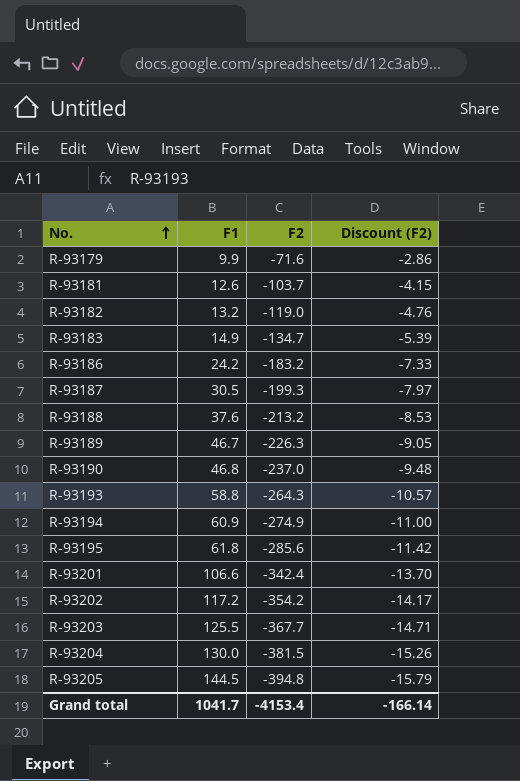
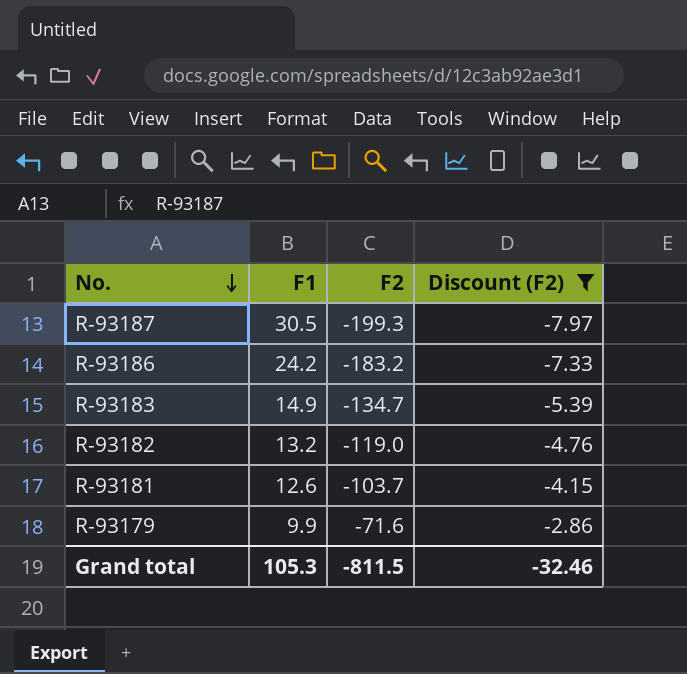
filter: none -> Discount (F2) >= -7.97
row order: No. ascending -> No. descending
Grand total | F1: 1041.7 -> 105.3
Grand total | F2: -4153.4 -> -811.5
Grand total | Discount (F2): -166.14 -> -32.46

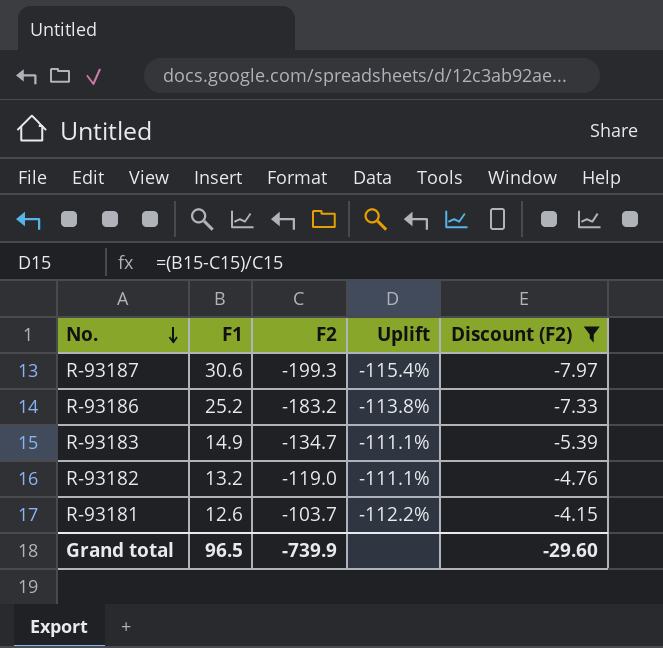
column Uplift | formula: none -> ([F1] - [F2]) / [F2]
row R-93179: 9.9 | -71.6 | -2.86 -> none
R-93187 | F1: 30.5 -> 30.6
R-93186 | F1: 24.2 -> 25.2
Grand total | F1: 105.3 -> 96.5
Grand total | F2: -811.5 -> -739.9
Grand total | Discount (F2): -32.46 -> -29.60

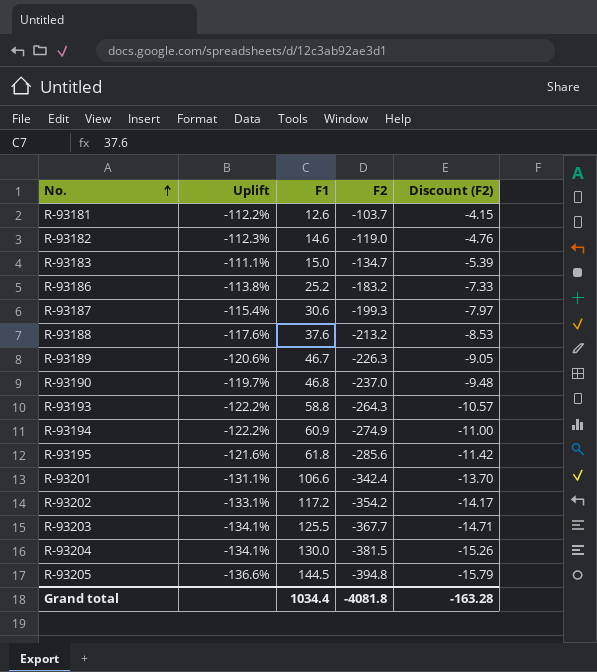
filter: Discount (F2) >= -7.97 -> none
row order: No. descending -> No. ascending
column Uplift | position: 4 -> 2
R-93182 | Uplift: -111.1% -> -112.3%
R-93182 | F1: 13.2 -> 14.6
R-93183 | F1: 14.9 -> 15.0
Grand total | F1: 96.5 -> 1034.4
Grand total | F2: -739.9 -> -4081.8
Grand total | Discount (F2): -29.60 -> -163.28

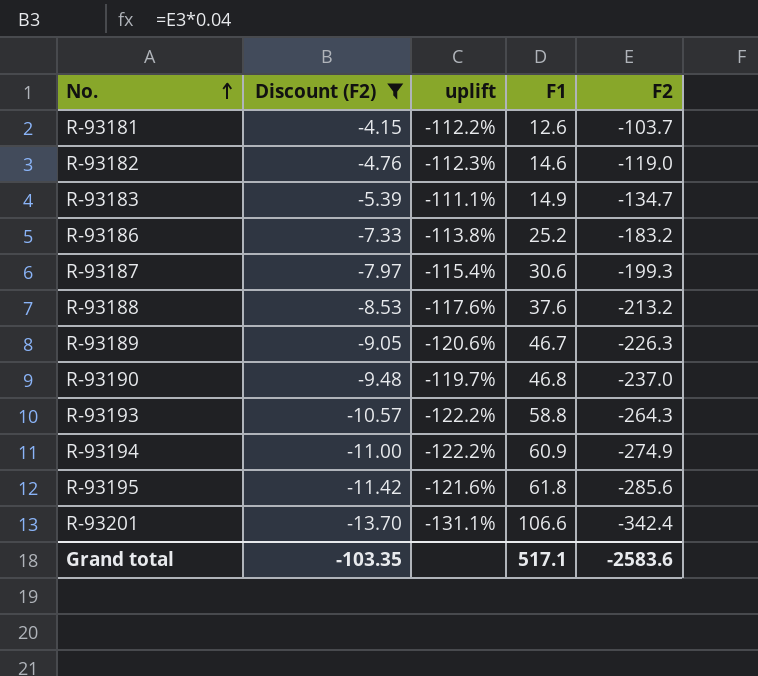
filter: none -> Discount (F2) >= -13.70
column Discount (F2) | position: 5 -> 2
column name: Uplift -> uplift
R-93183 | F1: 15.0 -> 14.9
Grand total | Discount (F2): -163.28 -> -103.35
Grand total | F1: 1034.4 -> 517.1
Grand total | F2: -4081.8 -> -2583.6

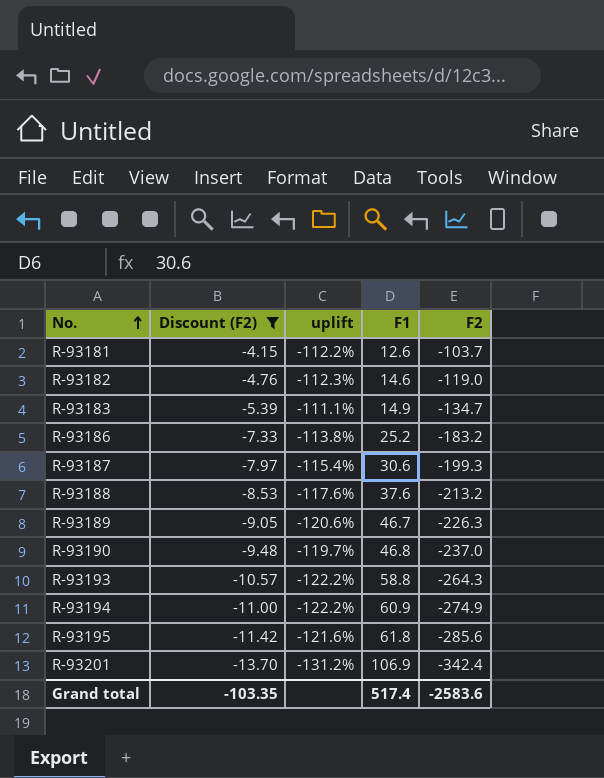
R-93201 | uplift: -131.1% -> -131.2%
R-93201 | F1: 106.6 -> 106.9
Grand total | F1: 517.1 -> 517.4

